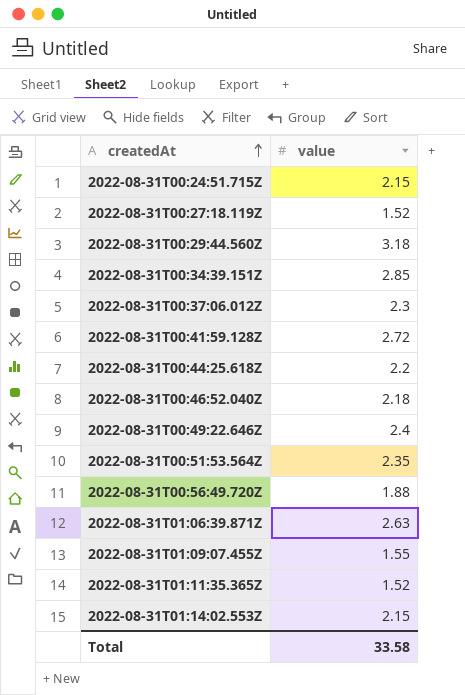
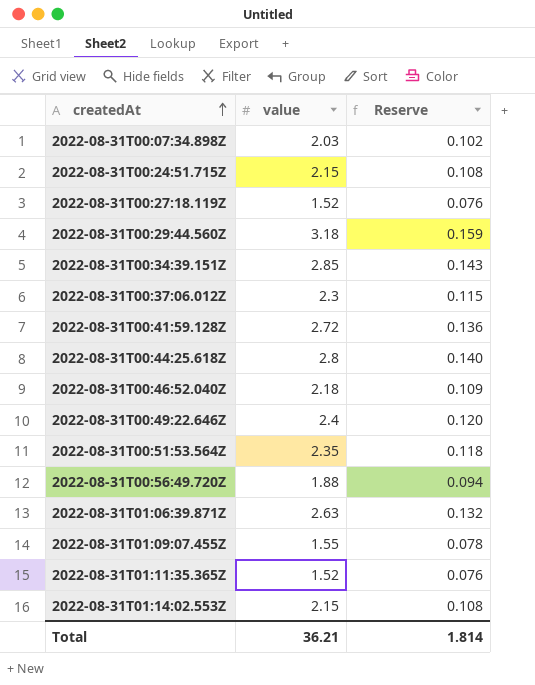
column Reserve | formula: none -> [value] * 0.05
row 2022-08-31T00:07:34.898Z: none -> 2.03 | 0.102
2022-08-31T00:44:25.618Z | value: 2.2 -> 2.8
Total | value: 33.58 -> 36.21

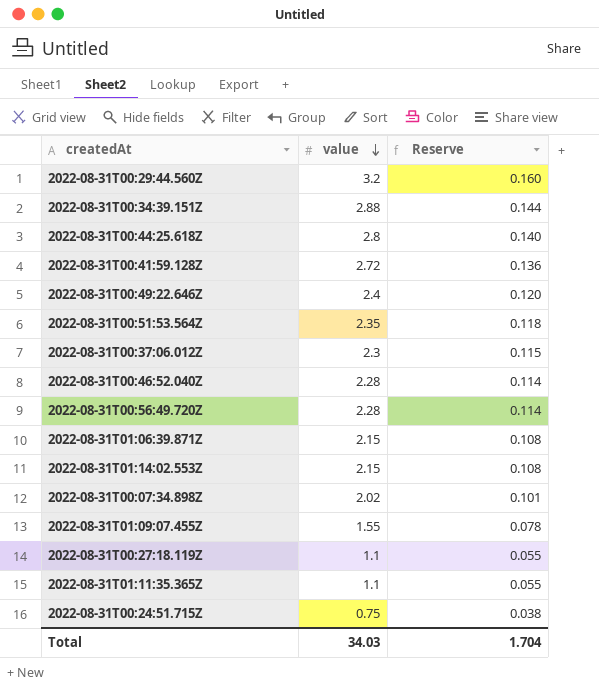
row order: createdAt ascending -> value descending
2022-08-31T00:29:44.560Z | value: 3.18 -> 3.2
2022-08-31T00:29:44.560Z | Reserve: 0.159 -> 0.160
2022-08-31T00:34:39.151Z | value: 2.85 -> 2.88
2022-08-31T00:34:39.151Z | Reserve: 0.143 -> 0.144
2022-08-31T00:46:52.040Z | value: 2.18 -> 2.28
2022-08-31T00:46:52.040Z | Reserve: 0.109 -> 0.114
2022-08-31T00:56:49.720Z | value: 1.88 -> 2.28
2022-08-31T00:56:49.720Z | Reserve: 0.094 -> 0.114
2022-08-31T01:06:39.871Z | value: 2.63 -> 2.15
2022-08-31T01:06:39.871Z | Reserve: 0.132 -> 0.108
2022-08-31T00:07:34.898Z | value: 2.03 -> 2.02
2022-08-31T00:07:34.898Z | Reserve: 0.102 -> 0.101
2022-08-31T00:27:18.119Z | value: 1.52 -> 1.1
2022-08-31T00:27:18.119Z | Reserve: 0.076 -> 0.055
2022-08-31T01:11:35.365Z | value: 1.52 -> 1.1
2022-08-31T01:11:35.365Z | Reserve: 0.076 -> 0.055
2022-08-31T00:24:51.715Z | value: 2.15 -> 0.75
2022-08-31T00:24:51.715Z | Reserve: 0.108 -> 0.038
Total | value: 36.21 -> 34.03
Total | Reserve: 1.814 -> 1.704

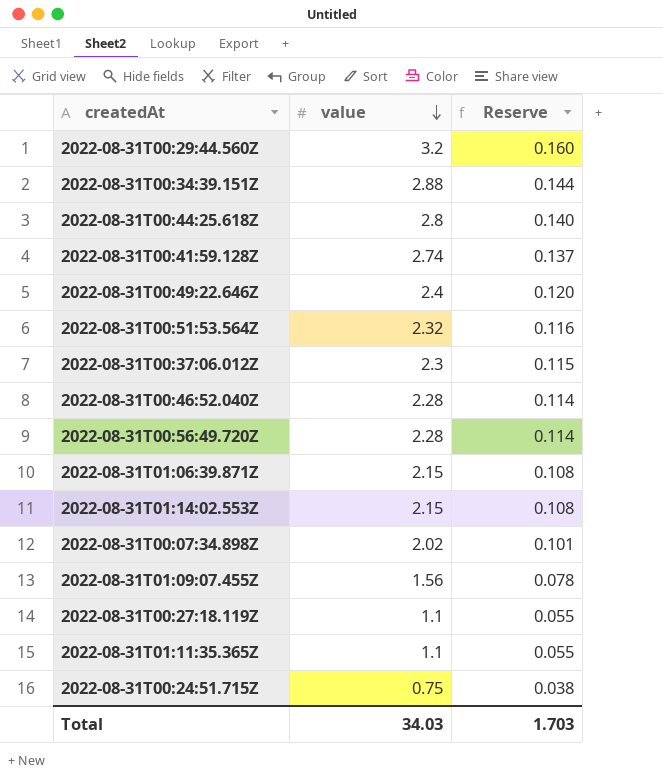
2022-08-31T00:41:59.128Z | value: 2.72 -> 2.74
2022-08-31T00:41:59.128Z | Reserve: 0.136 -> 0.137
2022-08-31T00:51:53.564Z | value: 2.35 -> 2.32
2022-08-31T00:51:53.564Z | Reserve: 0.118 -> 0.116
2022-08-31T01:09:07.455Z | value: 1.55 -> 1.56
Total | Reserve: 1.704 -> 1.703

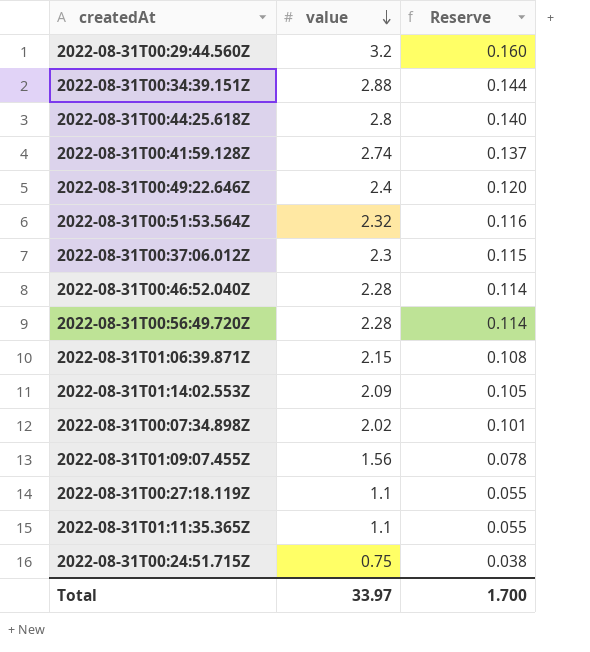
2022-08-31T01:14:02.553Z | value: 2.15 -> 2.09
2022-08-31T01:14:02.553Z | Reserve: 0.108 -> 0.105
Total | value: 34.03 -> 33.97
Total | Reserve: 1.703 -> 1.700

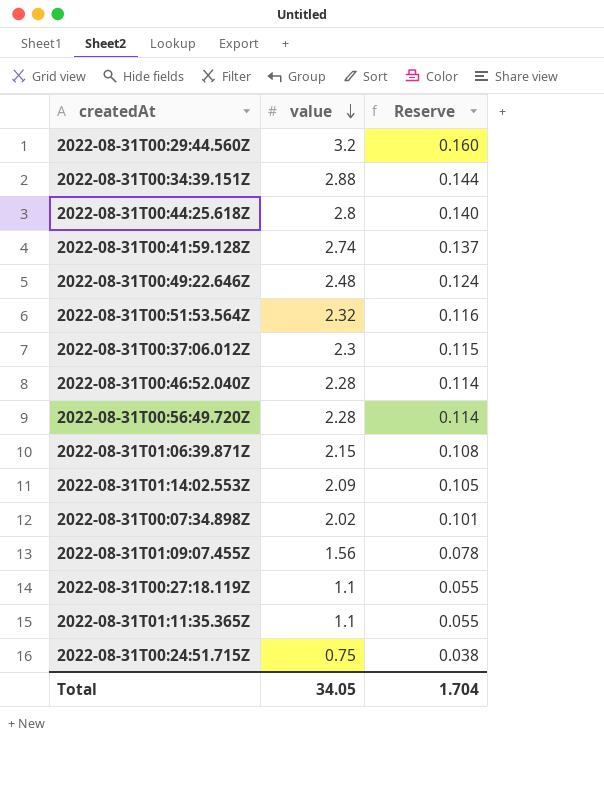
2022-08-31T00:49:22.646Z | value: 2.4 -> 2.48
2022-08-31T00:49:22.646Z | Reserve: 0.120 -> 0.124
Total | value: 33.97 -> 34.05
Total | Reserve: 1.700 -> 1.704

